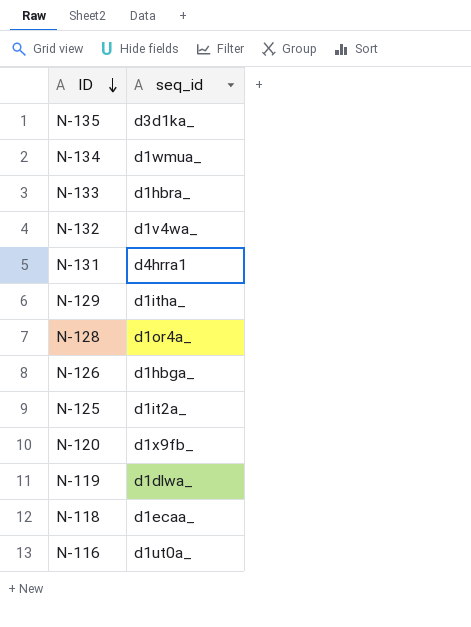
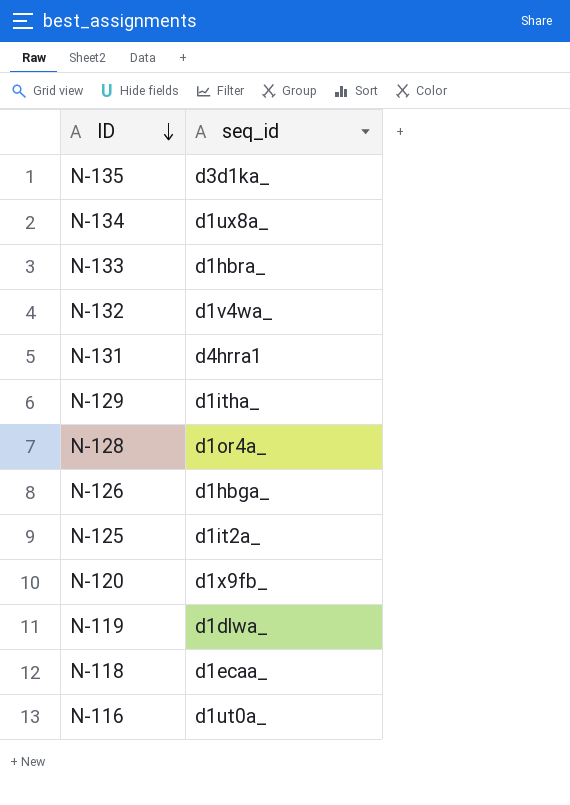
N-134 | seq_id: d1wmua_ -> d1ux8a_

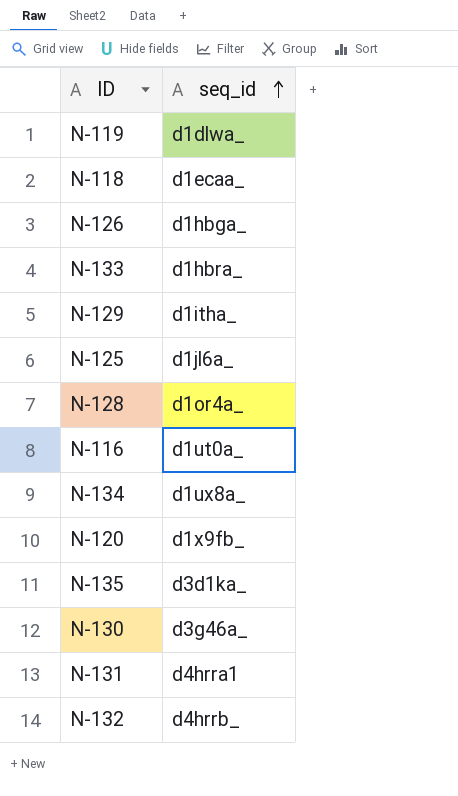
row order: ID descending -> seq_id ascending
N-125 | seq_id: d1it2a_ -> d1jl6a_
row N-130: none -> d3g46a_
N-132 | seq_id: d1v4wa_ -> d4hrrb_

